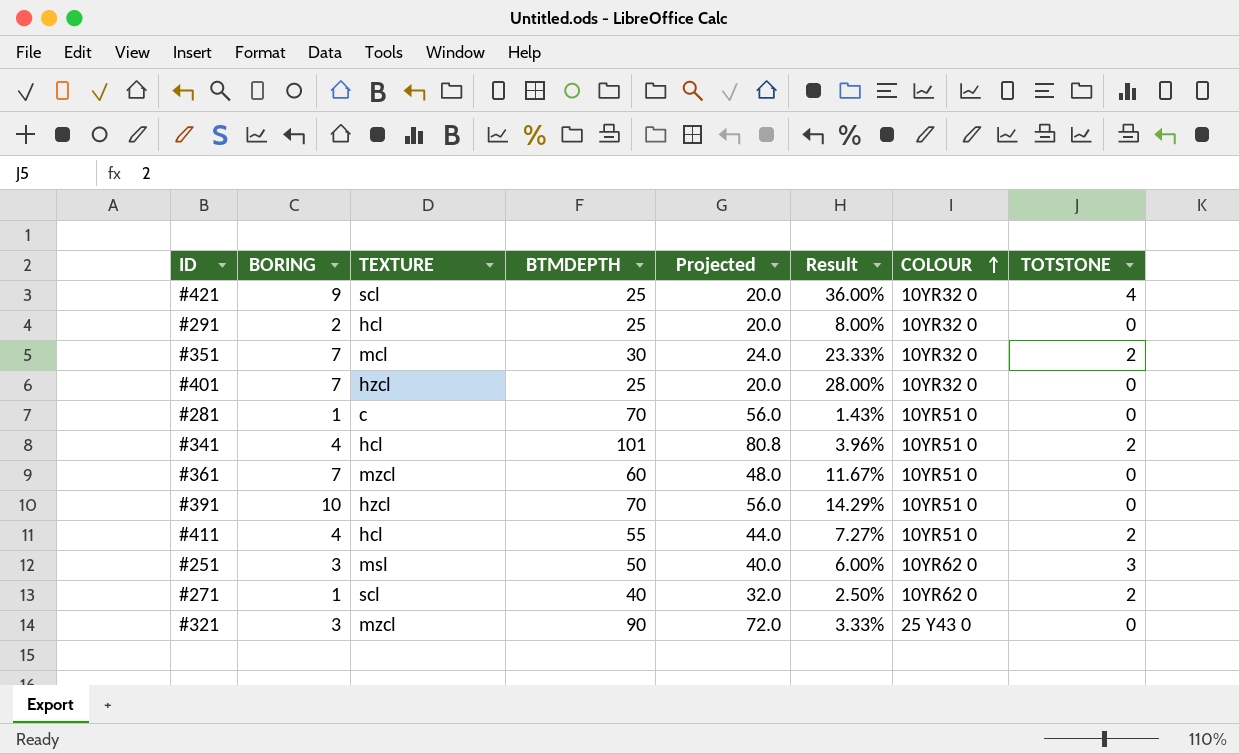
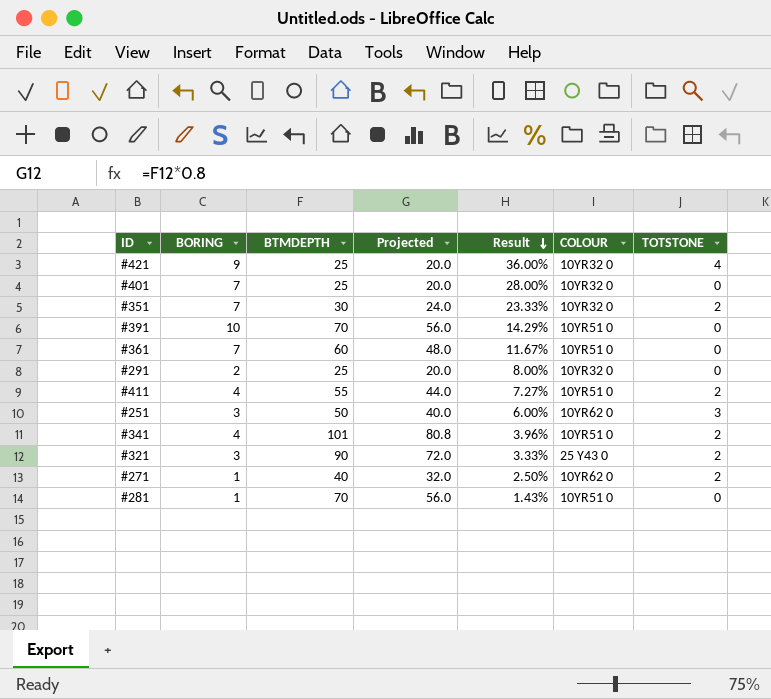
row order: COLOUR ascending -> Result descending
column TEXTURE | position: 3 -> none
#321 | TOTSTONE: 0 -> 2

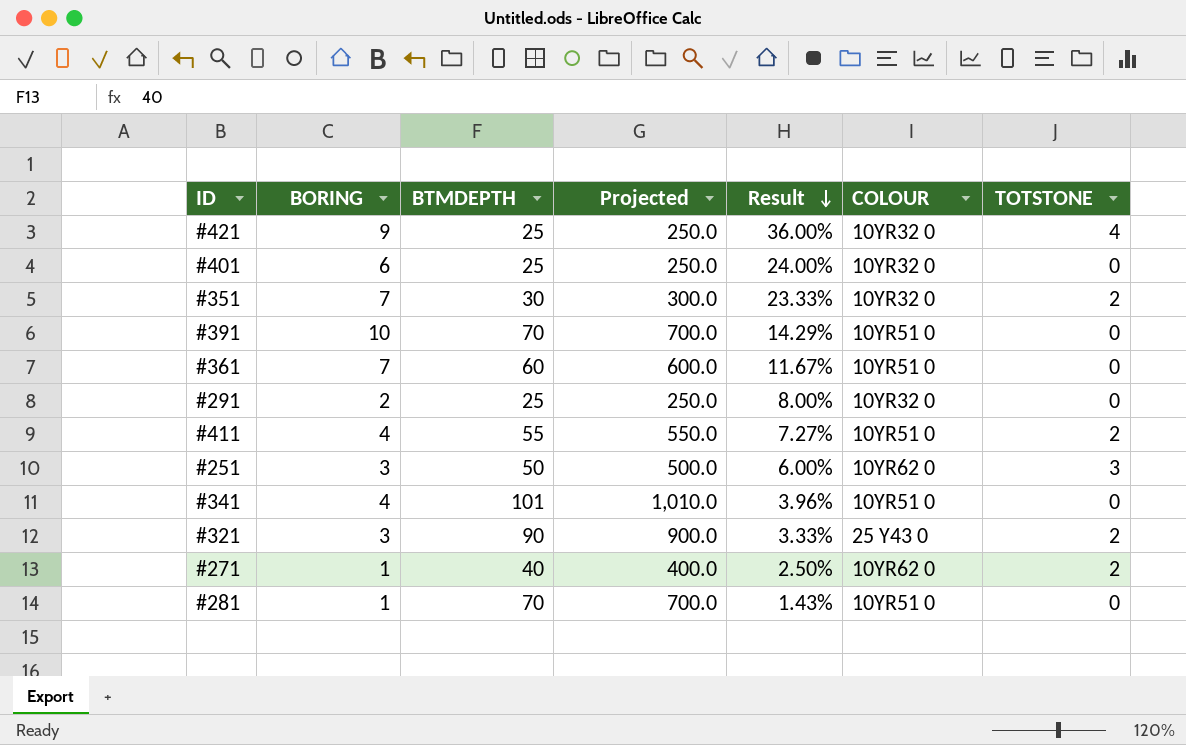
column Projected | formula: [BTMDEPTH] * 0.8 -> [BTMDEPTH] * 10
#401 | BORING: 7 -> 6
#401 | Result: 28.00% -> 24.00%
#341 | TOTSTONE: 2 -> 0

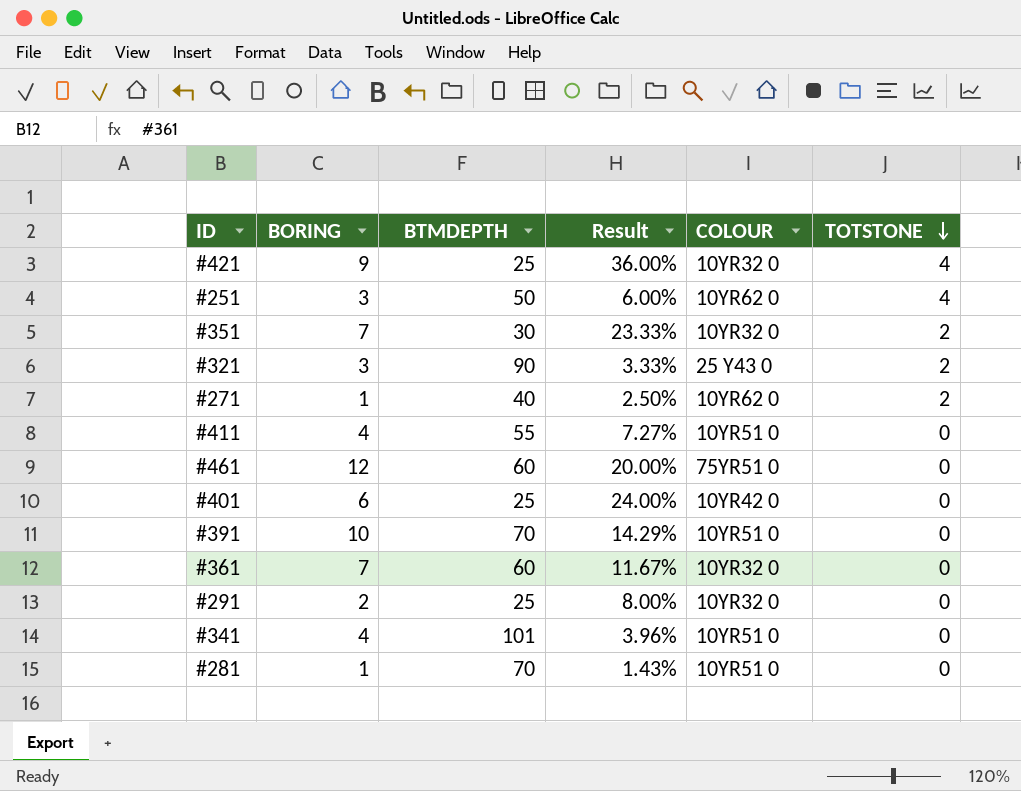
row order: Result descending -> TOTSTONE descending
column Projected | formula: [BTMDEPTH] * 10 -> none
#251 | TOTSTONE: 3 -> 4
#411 | TOTSTONE: 2 -> 0
row #461: none -> 12 | 60 | 20.00% | 75YR51 0 | 0
#401 | COLOUR: 10YR32 0 -> 10YR42 0
#361 | COLOUR: 10YR51 0 -> 10YR32 0

